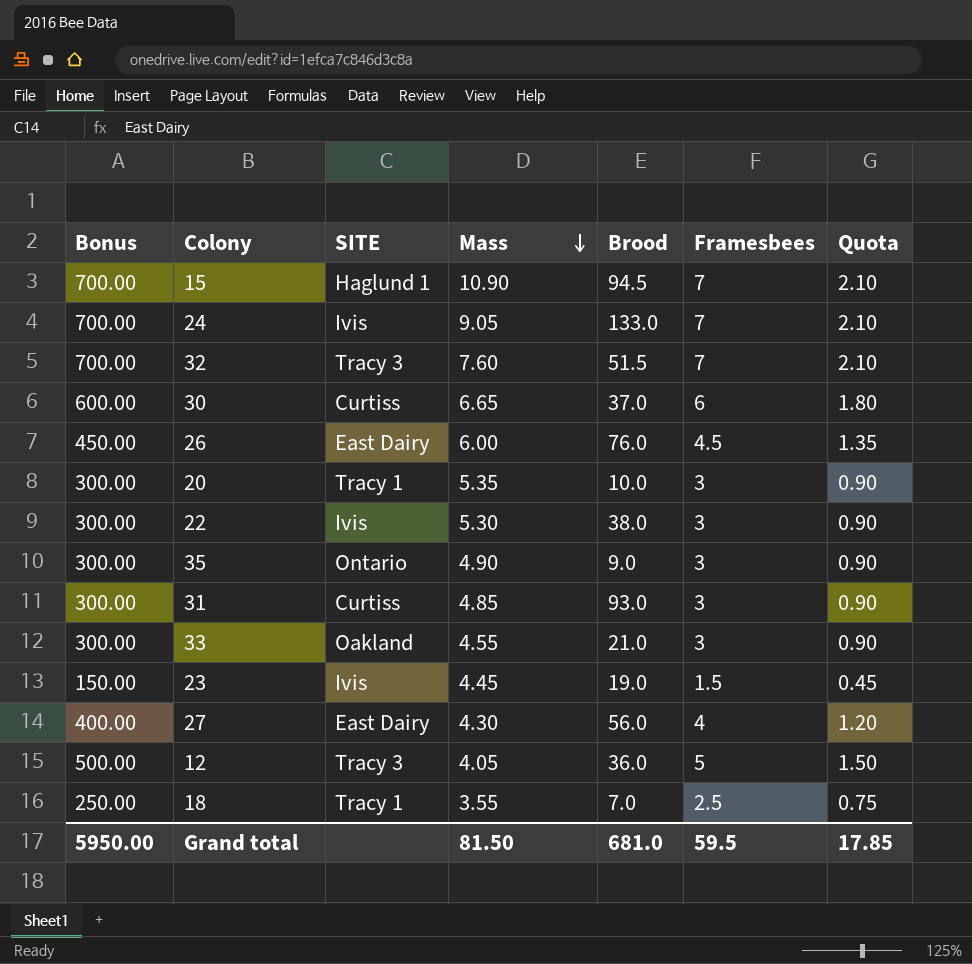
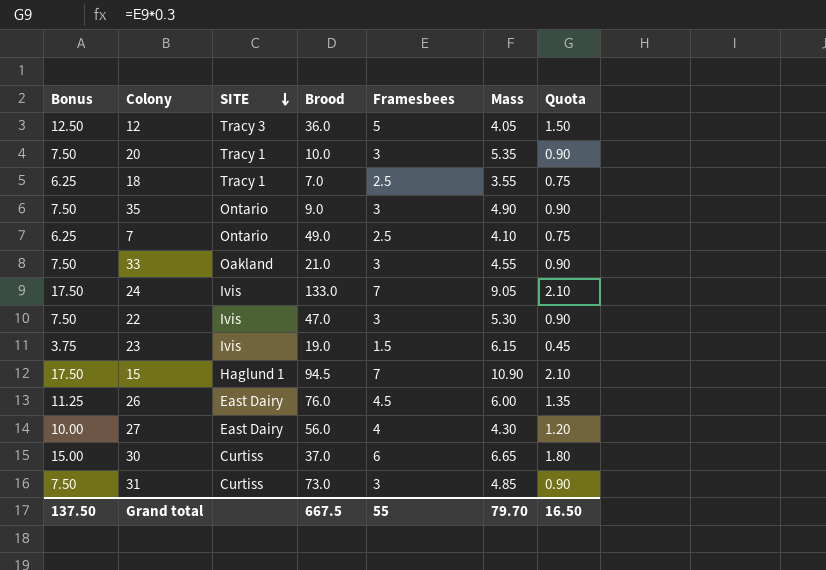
row order: Mass descending -> SITE descending
column Bonus | formula: [Framesbees] * 100 -> [Framesbees] * 2.5
column Mass | position: 4 -> 6
row 32: 700.00 | Tracy 3 | 7.60 | 51.5 | 7 | 2.10 -> none
row 7: none -> 6.25 | Ontario | 49.0 | 2.5 | 4.10 | 0.75
22 | Brood: 38.0 -> 47.0
23 | Mass: 4.45 -> 6.15
31 | Brood: 93.0 -> 73.0
Grand total | Bonus: 5950.00 -> 137.50
Grand total | Brood: 681.0 -> 667.5
Grand total | Framesbees: 59.5 -> 55
Grand total | Mass: 81.50 -> 79.70
Grand total | Quota: 17.85 -> 16.50

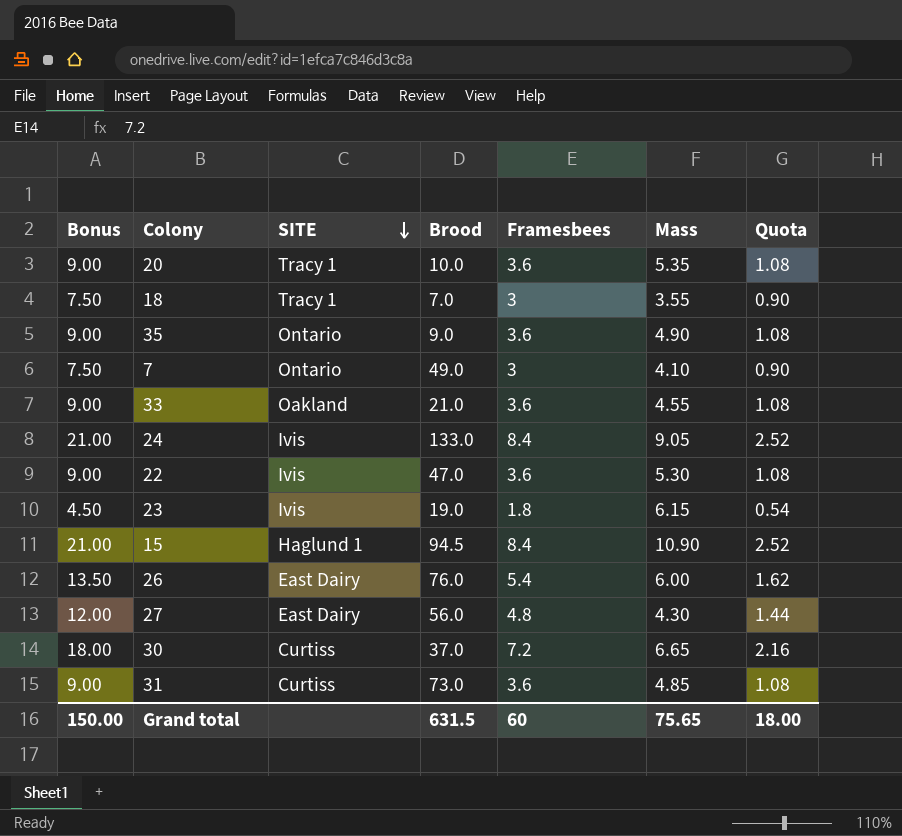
row 12: 12.50 | Tracy 3 | 36.0 | 5 | 4.05 | 1.50 -> none
20 | Bonus: 7.50 -> 9.00
20 | Framesbees: 3 -> 3.6
20 | Quota: 0.90 -> 1.08
18 | Bonus: 6.25 -> 7.50
18 | Framesbees: 2.5 -> 3
18 | Quota: 0.75 -> 0.90
35 | Bonus: 7.50 -> 9.00
35 | Framesbees: 3 -> 3.6
35 | Quota: 0.90 -> 1.08
7 | Bonus: 6.25 -> 7.50
7 | Framesbees: 2.5 -> 3
7 | Quota: 0.75 -> 0.90
33 | Bonus: 7.50 -> 9.00
33 | Framesbees: 3 -> 3.6
33 | Quota: 0.90 -> 1.08
24 | Bonus: 17.50 -> 21.00
24 | Framesbees: 7 -> 8.4
24 | Quota: 2.10 -> 2.52
22 | Bonus: 7.50 -> 9.00
22 | Framesbees: 3 -> 3.6
22 | Quota: 0.90 -> 1.08
23 | Bonus: 3.75 -> 4.50
23 | Framesbees: 1.5 -> 1.8
23 | Quota: 0.45 -> 0.54
15 | Bonus: 17.50 -> 21.00
15 | Framesbees: 7 -> 8.4
15 | Quota: 2.10 -> 2.52
26 | Bonus: 11.25 -> 13.50
26 | Framesbees: 4.5 -> 5.4
26 | Quota: 1.35 -> 1.62
27 | Bonus: 10.00 -> 12.00
27 | Framesbees: 4 -> 4.8
27 | Quota: 1.20 -> 1.44
30 | Bonus: 15.00 -> 18.00
30 | Framesbees: 6 -> 7.2
30 | Quota: 1.80 -> 2.16
31 | Bonus: 7.50 -> 9.00
31 | Framesbees: 3 -> 3.6
31 | Quota: 0.90 -> 1.08
Grand total | Bonus: 137.50 -> 150.00
Grand total | Brood: 667.5 -> 631.5
Grand total | Framesbees: 55 -> 60
Grand total | Mass: 79.70 -> 75.65
Grand total | Quota: 16.50 -> 18.00

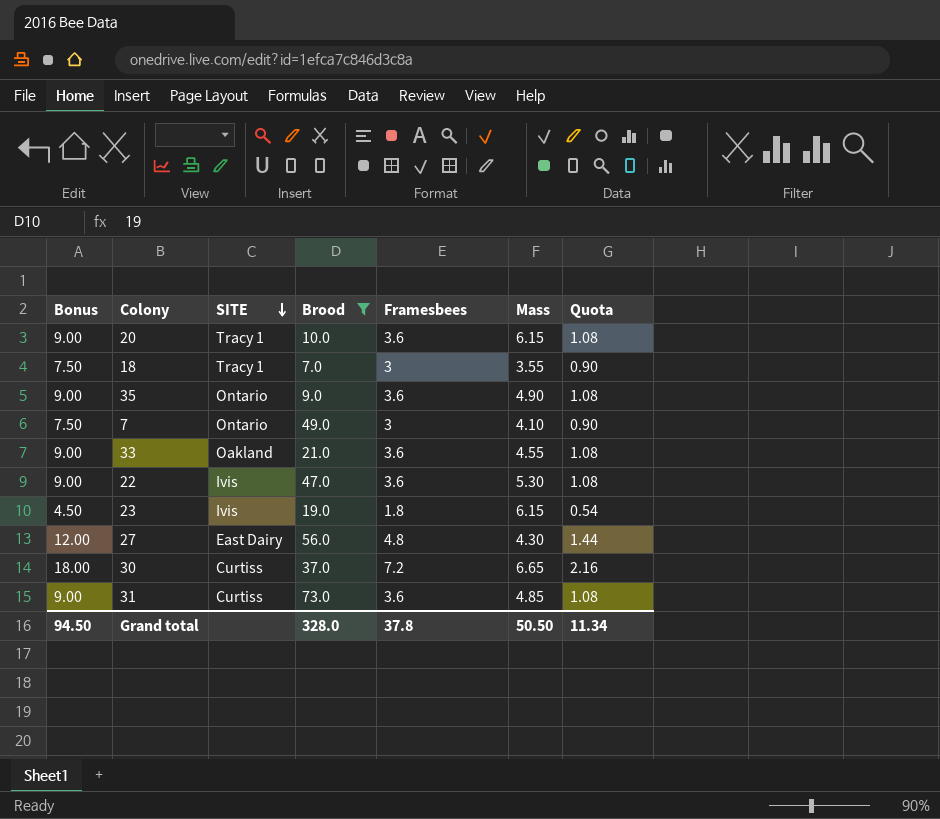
filter: none -> Brood <= 73.0
20 | Mass: 5.35 -> 6.15
Grand total | Bonus: 150.00 -> 94.50
Grand total | Brood: 631.5 -> 328.0
Grand total | Framesbees: 60 -> 37.8
Grand total | Mass: 75.65 -> 50.50
Grand total | Quota: 18.00 -> 11.34

